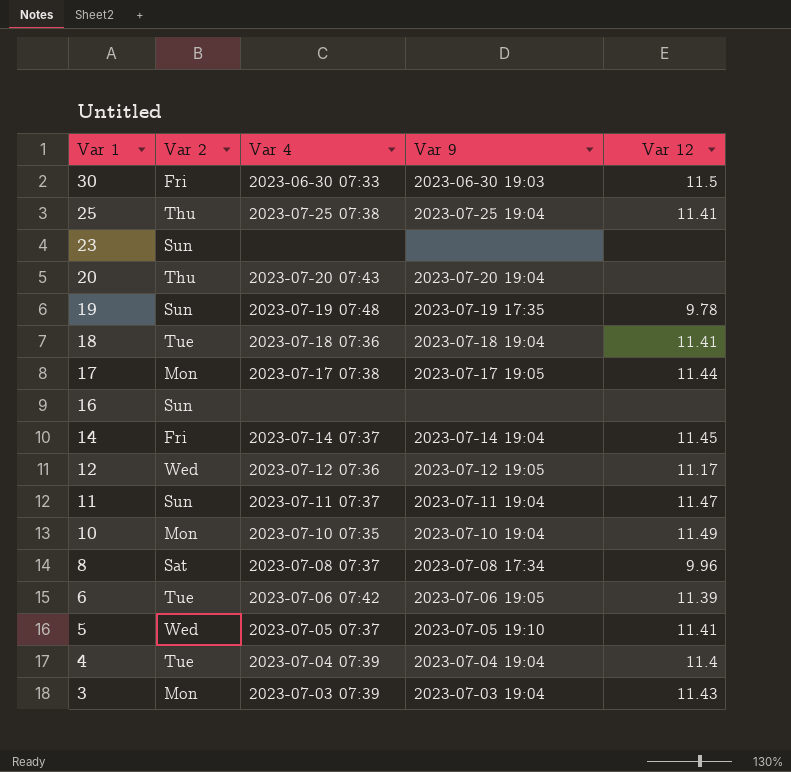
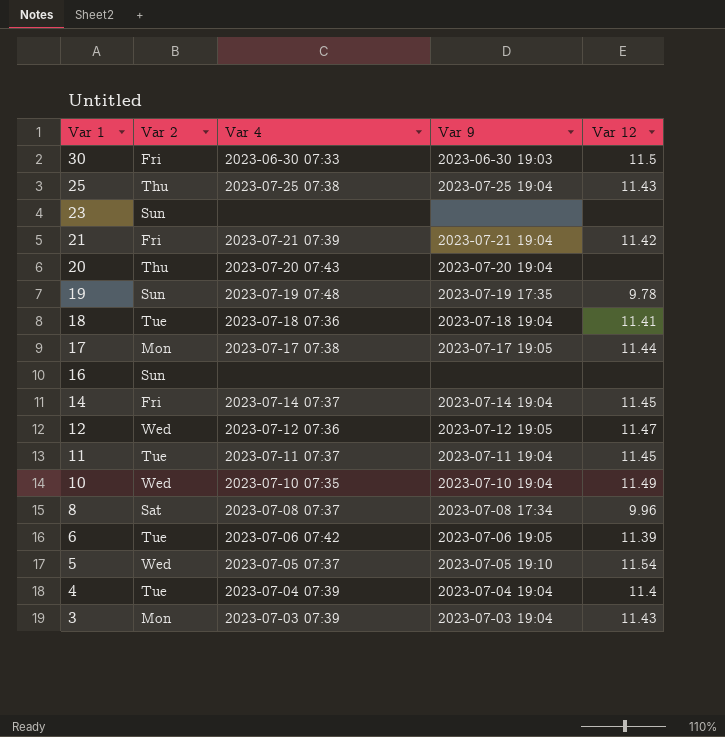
25 | Var 12: 11.41 -> 11.43
row 21: none -> Fri | 2023-07-21 07:39 | 2023-07-21 19:04 | 11.42
12 | Var 12: 11.17 -> 11.47
11 | Var 2: Sun -> Tue
11 | Var 12: 11.47 -> 11.45
10 | Var 2: Mon -> Wed
5 | Var 12: 11.41 -> 11.54

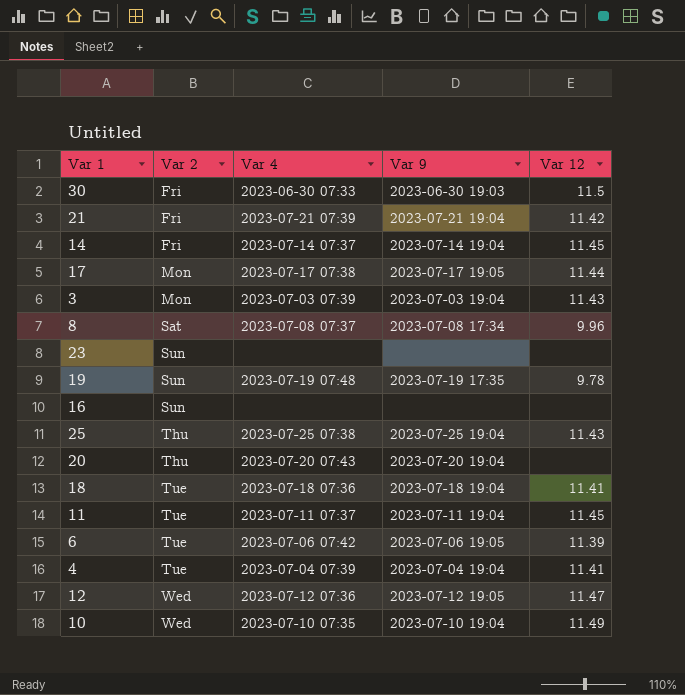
row order: Var 1 descending -> Var 2 ascending
row 5: Wed | 2023-07-05 07:37 | 2023-07-05 19:10 | 11.54 -> none
4 | Var 12: 11.4 -> 11.41

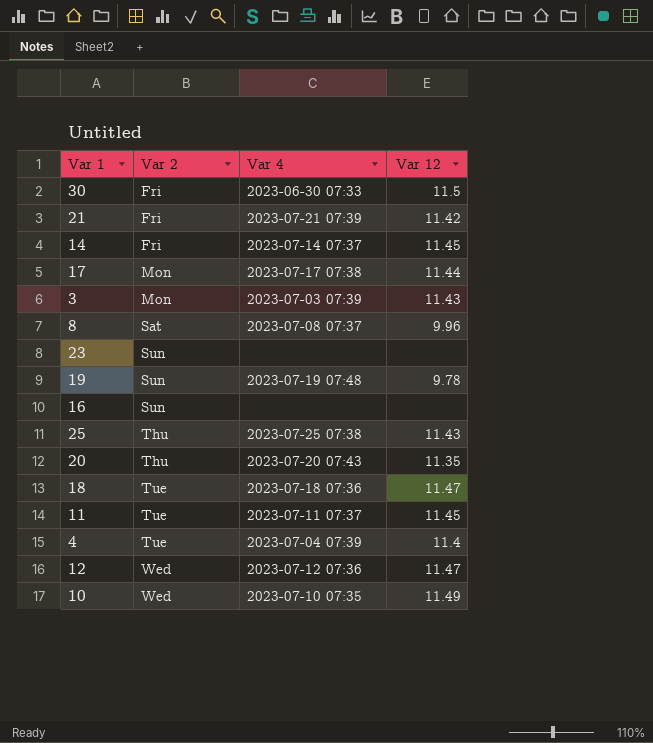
column Var 9 | position: 4 -> none
row 6: Tue | 2023-07-06 07:42 | 2023-07-06 19:05 | 11.39 -> none
20 | Var 12: none -> 11.35
18 | Var 12: 11.41 -> 11.47
4 | Var 12: 11.41 -> 11.4

